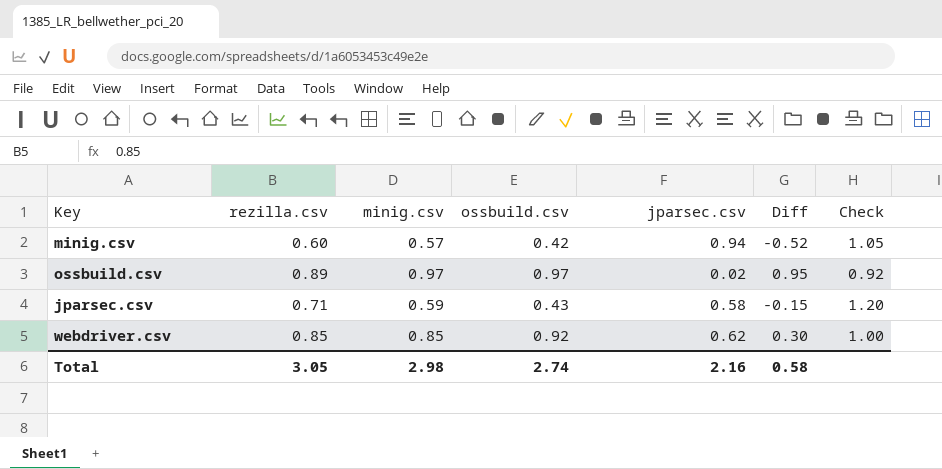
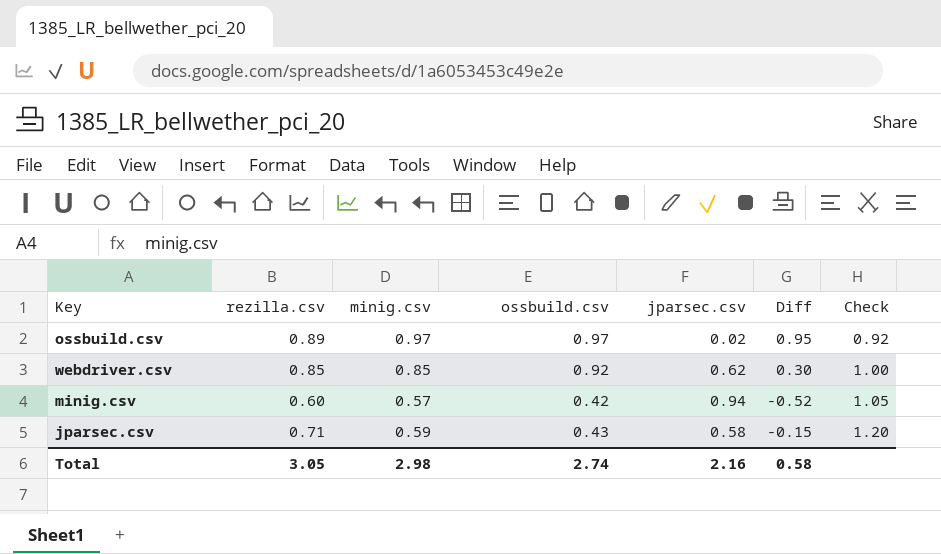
row order: none -> Check ascending

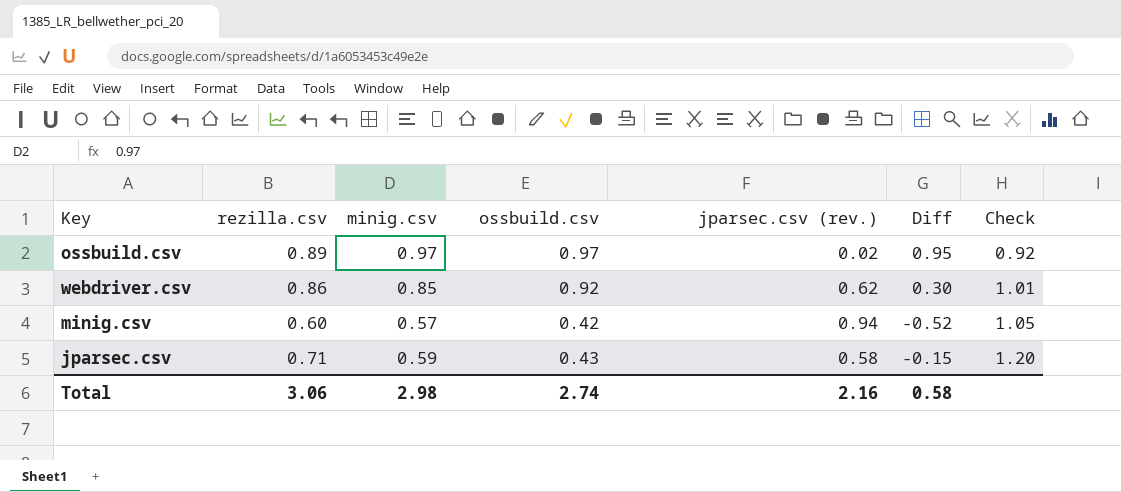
column name: jparsec.csv -> jparsec.csv (rev.)
webdriver.csv | rezilla.csv: 0.85 -> 0.86
webdriver.csv | Check: 1.00 -> 1.01
Total | rezilla.csv: 3.05 -> 3.06

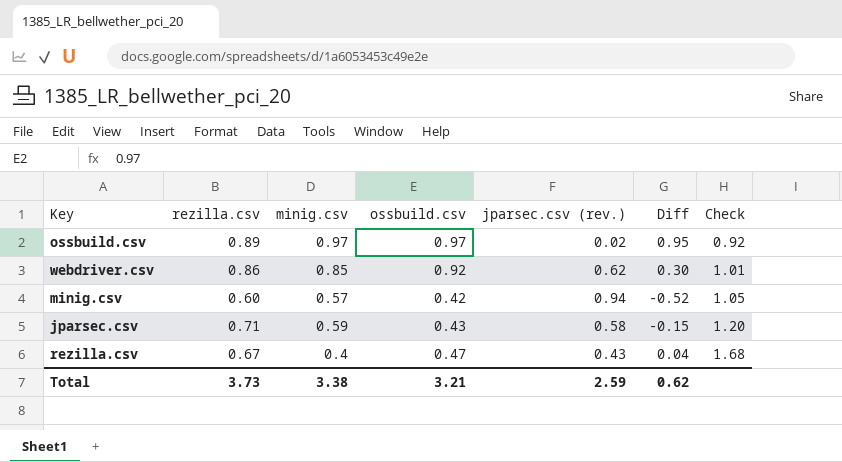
row rezilla.csv: none -> 0.67 | 0.4 | 0.47 | 0.43 | 0.04 | 1.68
Total | rezilla.csv: 3.06 -> 3.73
Total | minig.csv: 2.98 -> 3.38
Total | ossbuild.csv: 2.74 -> 3.21
Total | jparsec.csv (rev.): 2.16 -> 2.59
Total | Diff: 0.58 -> 0.62

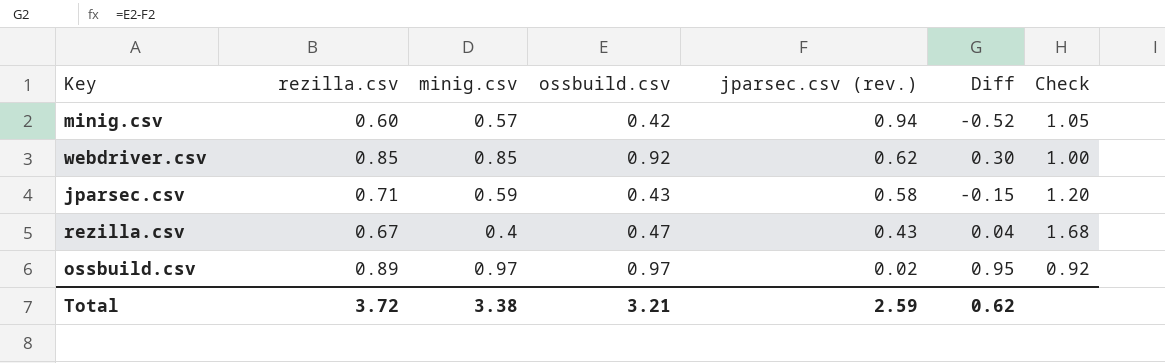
row order: Check ascending -> jparsec.csv (rev.) descending
webdriver.csv | rezilla.csv: 0.86 -> 0.85
webdriver.csv | Check: 1.01 -> 1.00
Total | rezilla.csv: 3.73 -> 3.72

